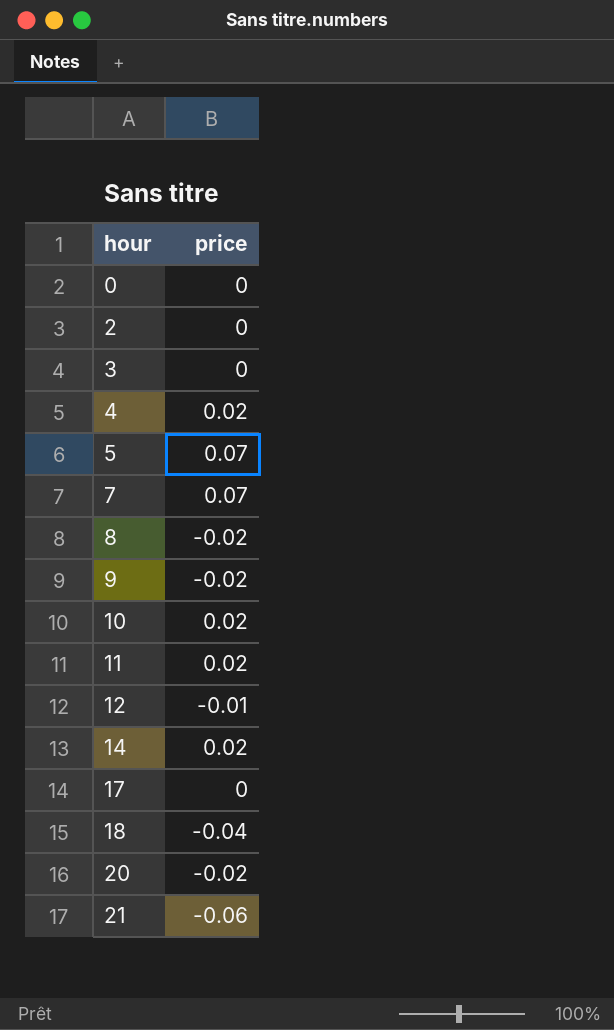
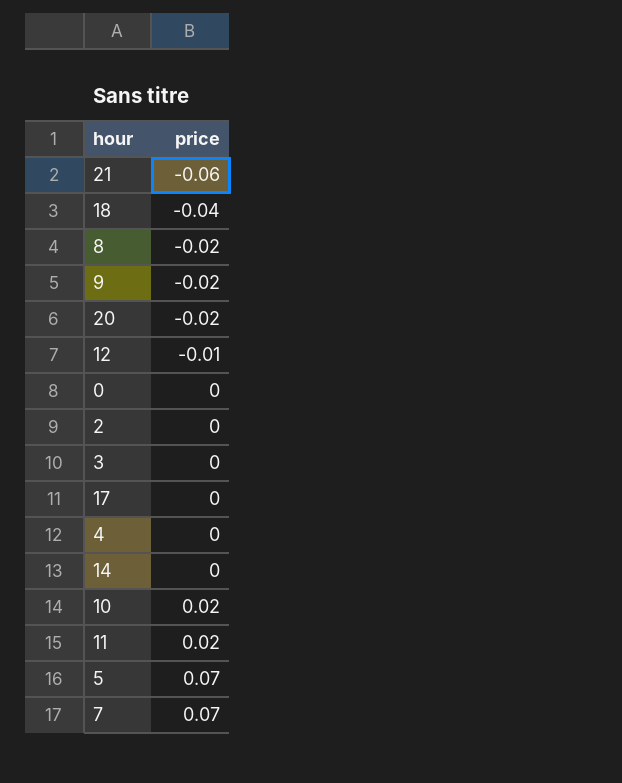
row order: hour ascending -> price ascending
4 | price: 0.02 -> 0
14 | price: 0.02 -> 0

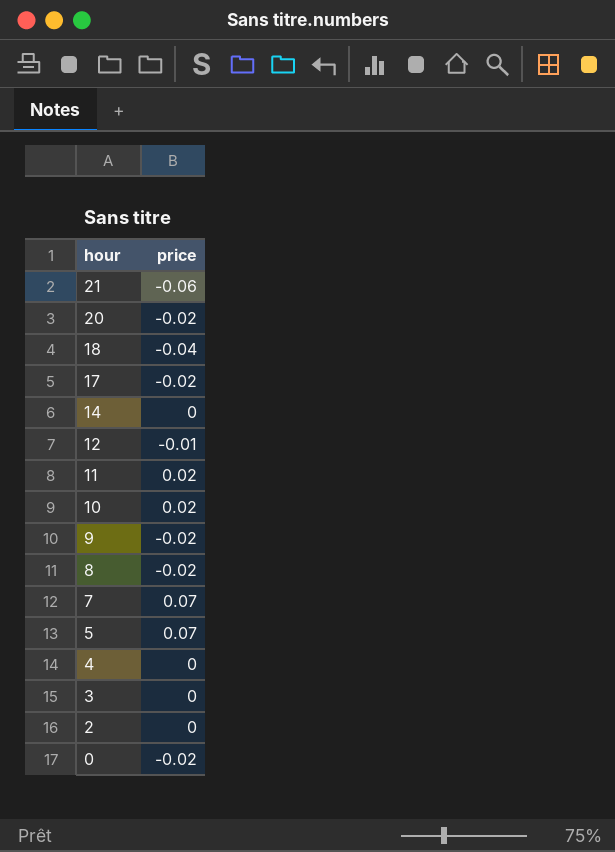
row order: price ascending -> hour descending
17 | price: 0 -> -0.02
0 | price: 0 -> -0.02

